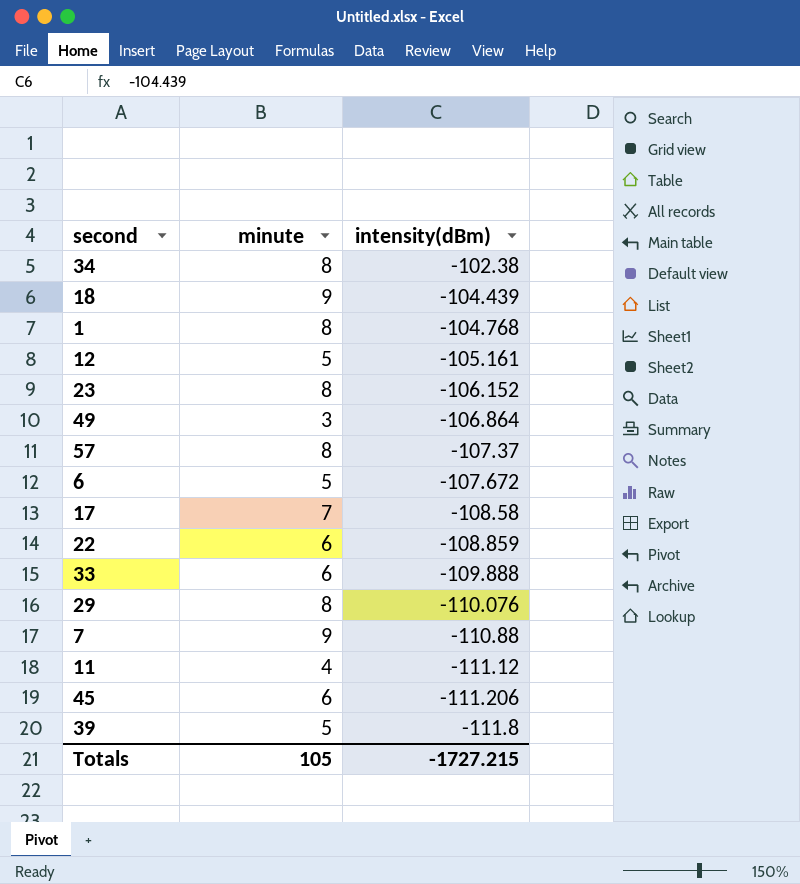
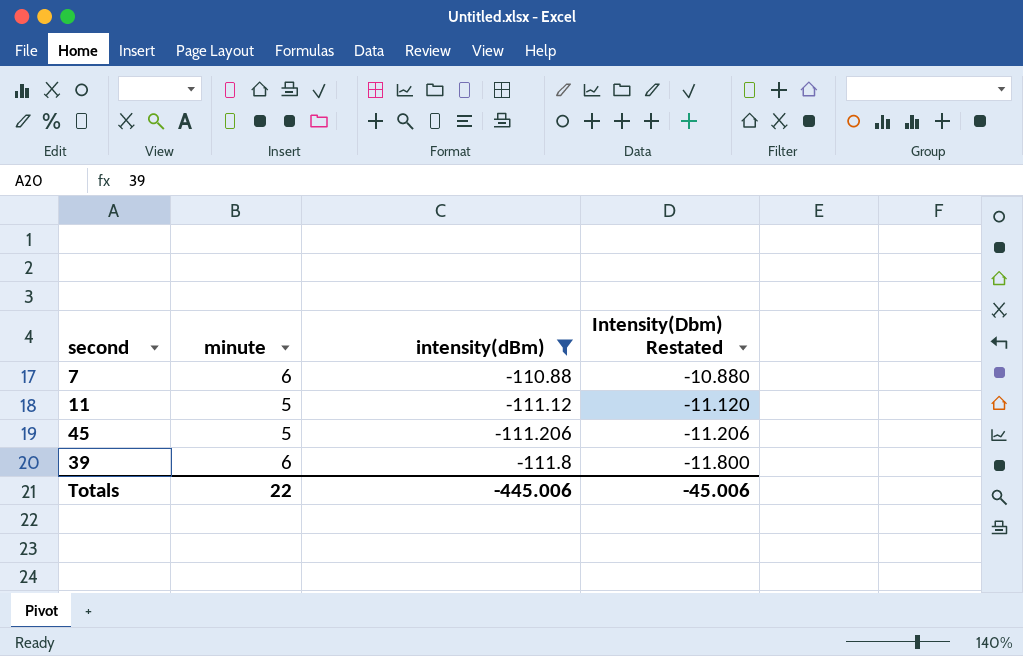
filter: none -> intensity(dBm) <= -110.88
column Intensity(Dbm) Restated | formula: none -> [intensity(dBm)] + 100
7 | minute: 9 -> 6
11 | minute: 4 -> 5
45 | minute: 6 -> 5
39 | minute: 5 -> 6
Totals | minute: 105 -> 22
Totals | intensity(dBm): -1727.215 -> -445.006

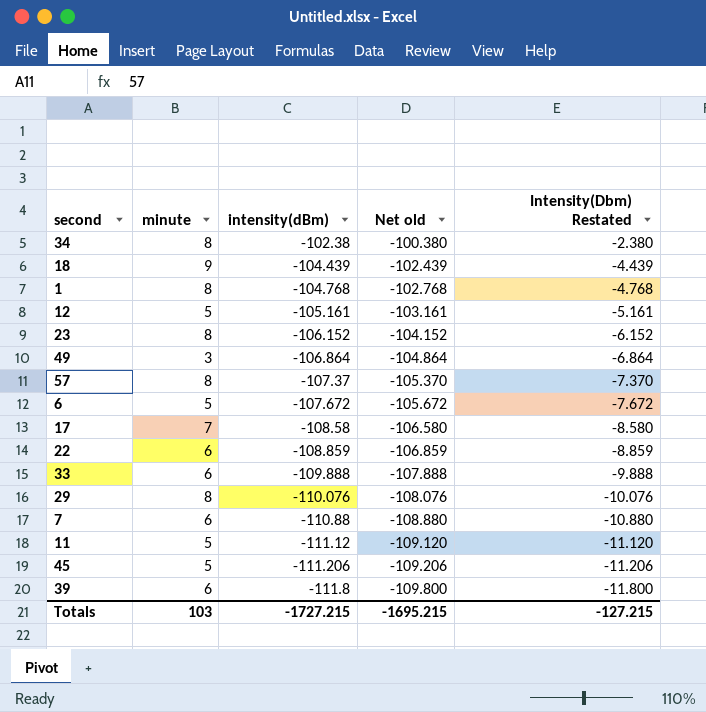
filter: intensity(dBm) <= -110.88 -> none
column Net old | formula: none -> [intensity(dBm)] + 2
Totals | minute: 22 -> 103
Totals | intensity(dBm): -445.006 -> -1727.215
Totals | Intensity(Dbm) Restated: -45.006 -> -127.215

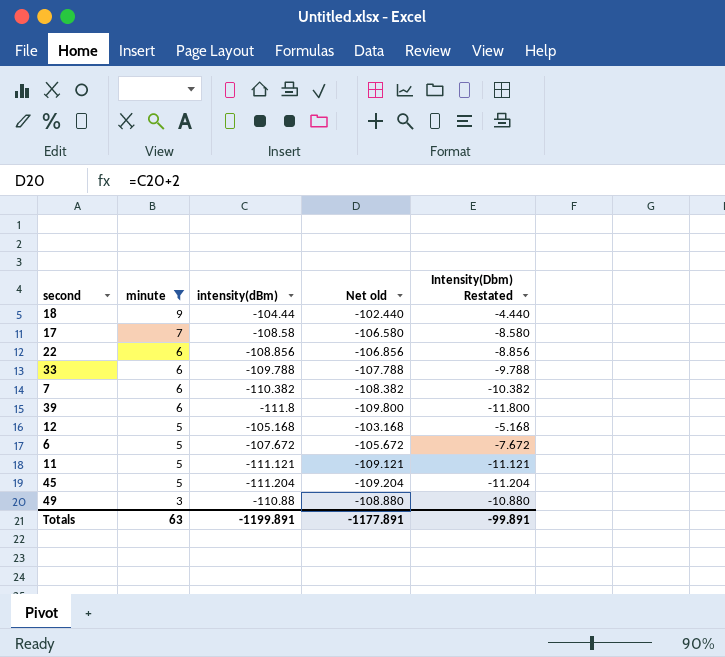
filter: none -> minute != 8
row order: intensity(dBm) descending -> minute descending
18 | intensity(dBm): -104.439 -> -104.44
18 | Net old: -102.439 -> -102.440
18 | Intensity(Dbm) Restated: -4.439 -> -4.440
22 | intensity(dBm): -108.859 -> -108.856
22 | Net old: -106.859 -> -106.856
22 | Intensity(Dbm) Restated: -8.859 -> -8.856
33 | intensity(dBm): -109.888 -> -109.788
33 | Net old: -107.888 -> -107.788
33 | Intensity(Dbm) Restated: -9.888 -> -9.788
7 | intensity(dBm): -110.88 -> -110.382
7 | Net old: -108.880 -> -108.382
7 | Intensity(Dbm) Restated: -10.880 -> -10.382
12 | intensity(dBm): -105.161 -> -105.168
12 | Net old: -103.161 -> -103.168
12 | Intensity(Dbm) Restated: -5.161 -> -5.168
11 | intensity(dBm): -111.12 -> -111.121
11 | Net old: -109.120 -> -109.121
11 | Intensity(Dbm) Restated: -11.120 -> -11.121
45 | intensity(dBm): -111.206 -> -111.204
45 | Net old: -109.206 -> -109.204
45 | Intensity(Dbm) Restated: -11.206 -> -11.204
49 | intensity(dBm): -106.864 -> -110.88
49 | Net old: -104.864 -> -108.880
49 | Intensity(Dbm) Restated: -6.864 -> -10.880
Totals | minute: 103 -> 63
Totals | intensity(dBm): -1727.215 -> -1199.891
Totals | Net old: -1695.215 -> -1177.891
Totals | Intensity(Dbm) Restated: -127.215 -> -99.891

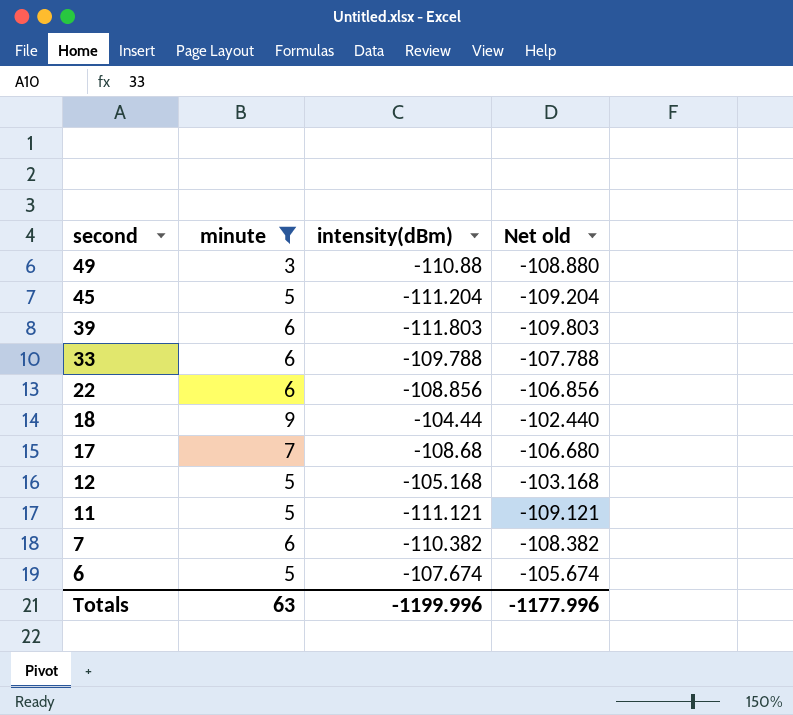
row order: minute descending -> second descending
column Intensity(Dbm) Restated | formula: [intensity(dBm)] + 100 -> none
39 | intensity(dBm): -111.8 -> -111.803
39 | Net old: -109.800 -> -109.803
17 | intensity(dBm): -108.58 -> -108.68
17 | Net old: -106.580 -> -106.680
6 | intensity(dBm): -107.672 -> -107.674
6 | Net old: -105.672 -> -105.674
Totals | intensity(dBm): -1199.891 -> -1199.996
Totals | Net old: -1177.891 -> -1177.996

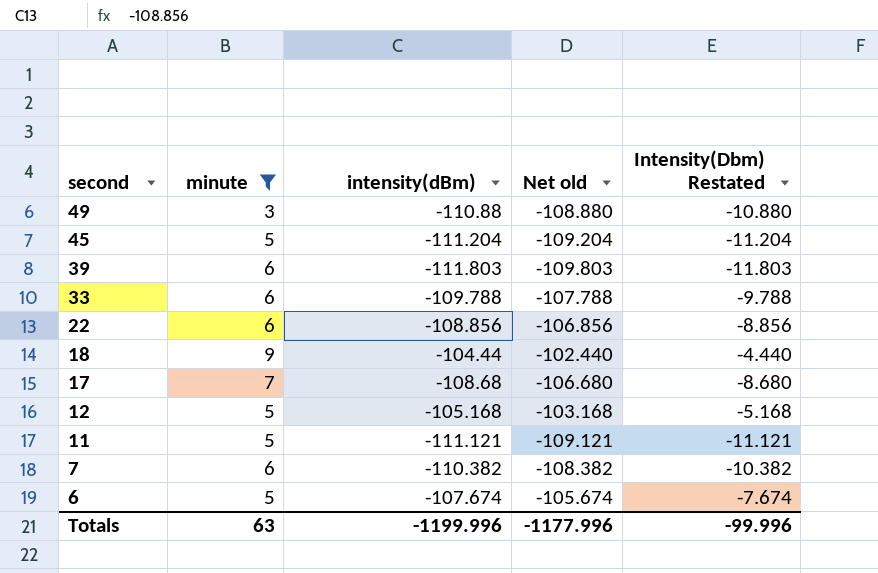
column Intensity(Dbm) Restated | formula: none -> [intensity(dBm)] + 100

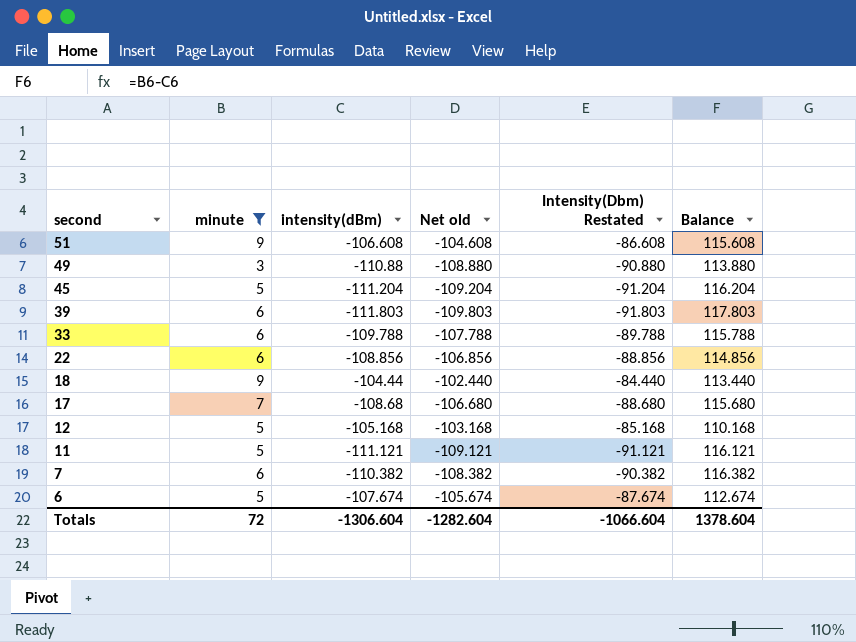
column Intensity(Dbm) Restated | formula: [intensity(dBm)] + 100 -> [intensity(dBm)] + 20
column Balance | formula: none -> [minute] - [intensity(dBm)]
row 51: none -> 9 | -106.608 | -104.608 | -86.608 | 115.608
Totals | minute: 63 -> 72
Totals | intensity(dBm): -1199.996 -> -1306.604
Totals | Net old: -1177.996 -> -1282.604
Totals | Intensity(Dbm) Restated: -99.996 -> -1066.604

